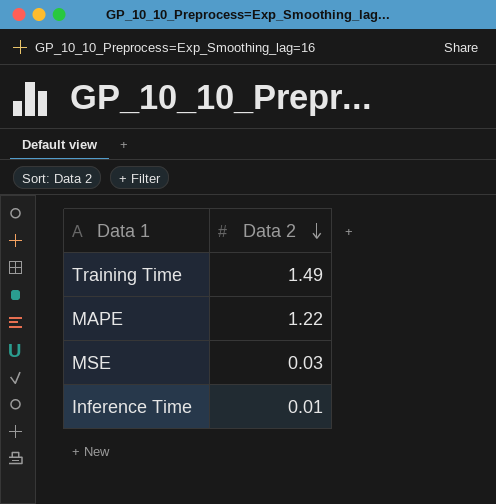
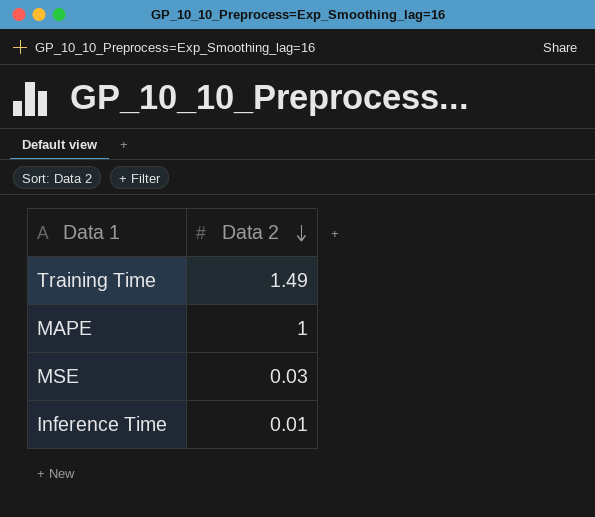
MAPE | Data 2: 1.22 -> 1

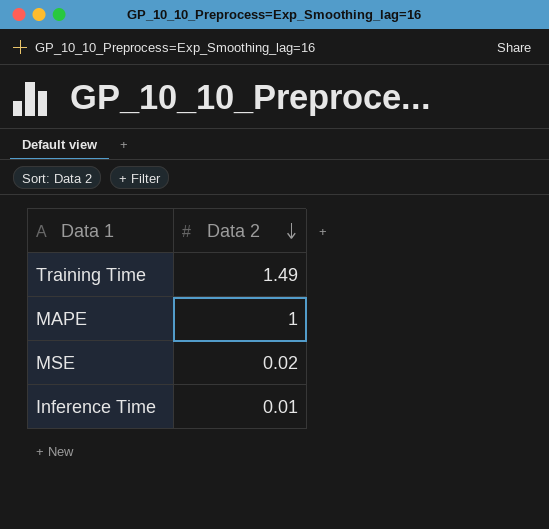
MSE | Data 2: 0.03 -> 0.02

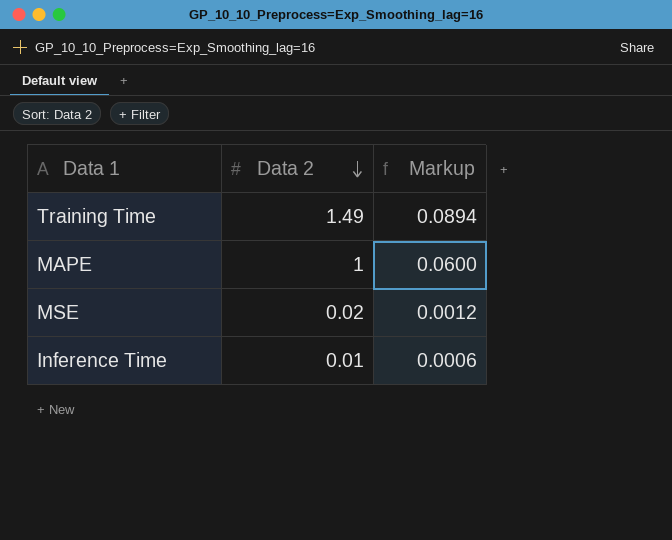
column Markup | formula: none -> [Data 2] * 0.06

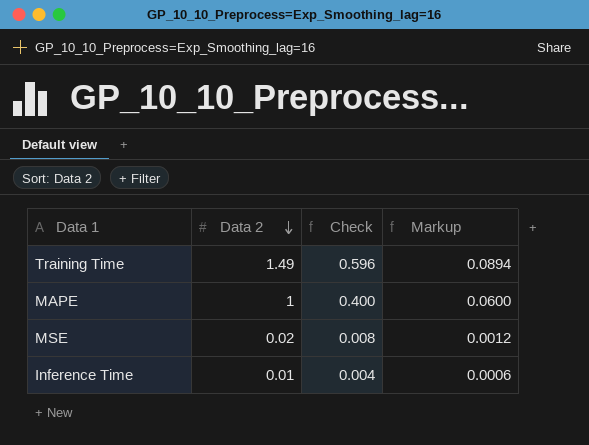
column Check | formula: none -> [Data 2] * 0.4

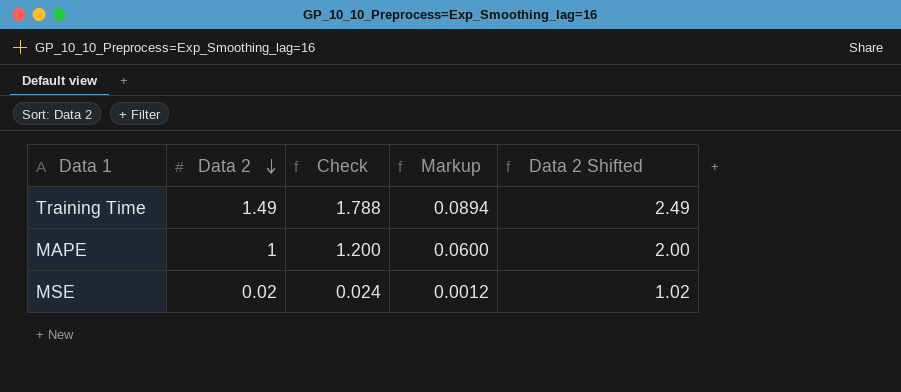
column Check | formula: [Data 2] * 0.4 -> [Data 2] * 1.2
column Data 2 Shifted | formula: none -> [Data 2] + 1
row Inference Time: 0.01 | 0.004 | 0.0006 -> none

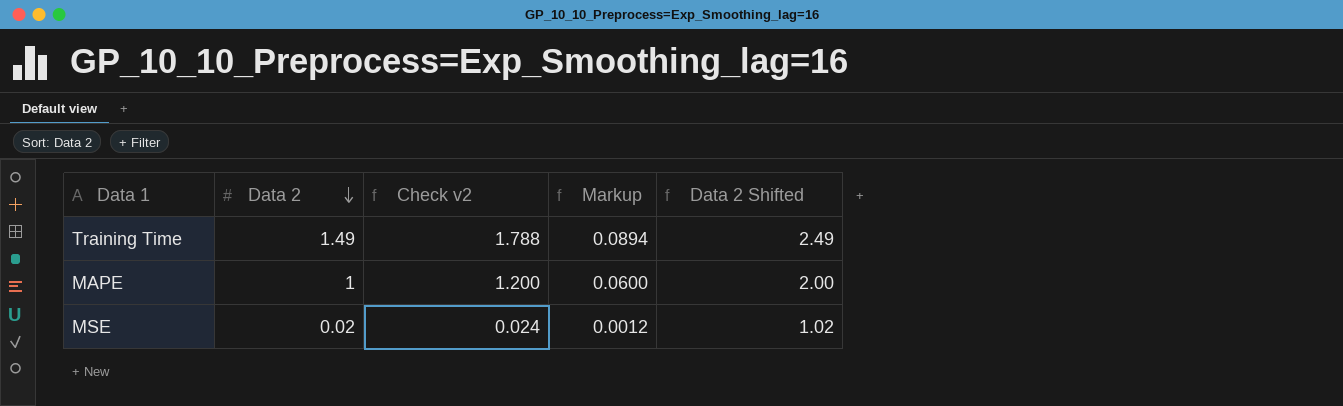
column name: Check -> Check v2

